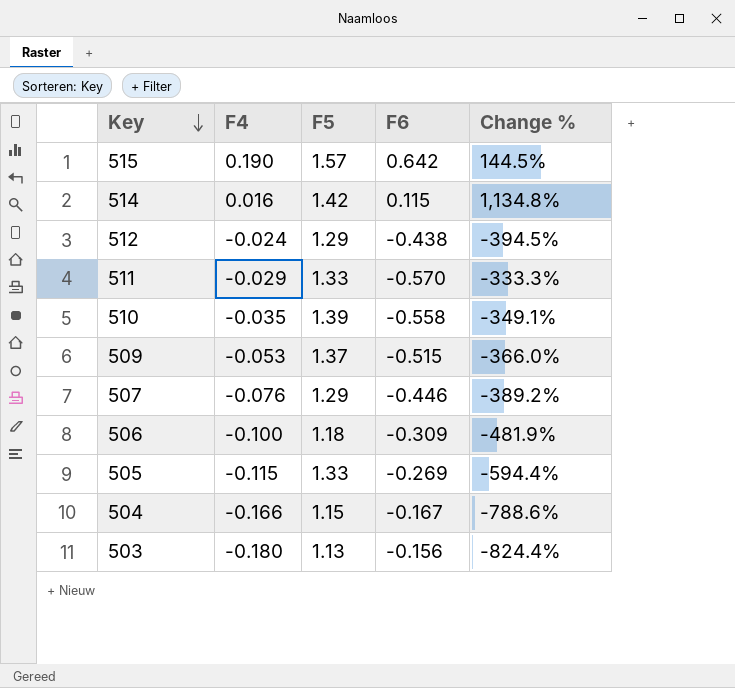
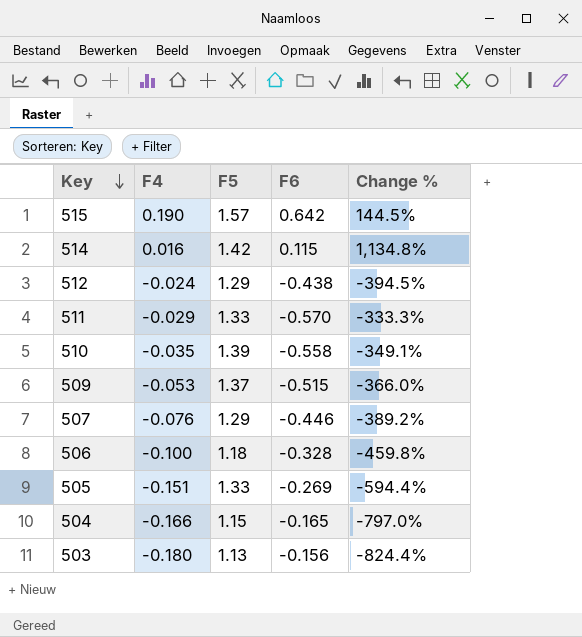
506 | F6: -0.309 -> -0.328
506 | Change %: -481.9% -> -459.8%
505 | F4: -0.115 -> -0.151
504 | F6: -0.167 -> -0.165
504 | Change %: -788.6% -> -797.0%

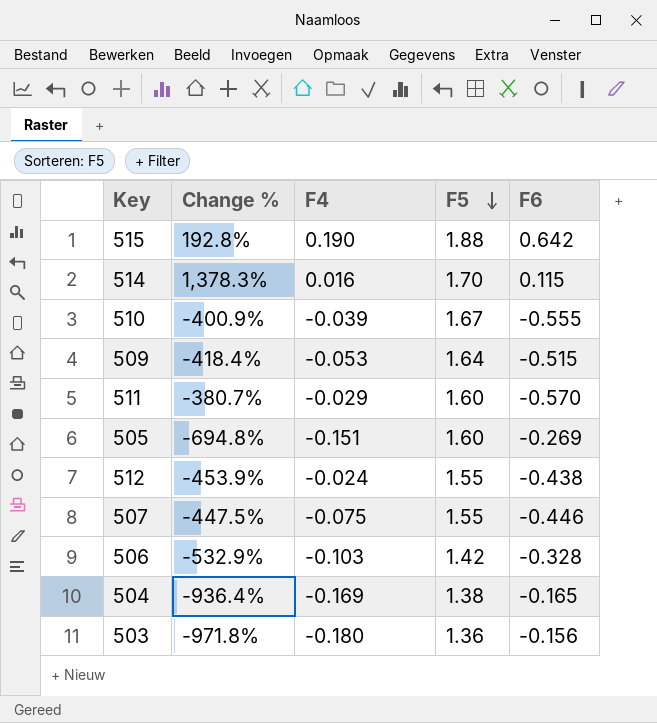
row order: Key descending -> F5 descending
column Change % | position: 5 -> 2
515 | Change %: 144.5% -> 192.8%
515 | F5: 1.57 -> 1.88
514 | Change %: 1,134.8% -> 1,378.3%
514 | F5: 1.42 -> 1.70
510 | Change %: -349.1% -> -400.9%
510 | F4: -0.035 -> -0.039
510 | F5: 1.39 -> 1.67
510 | F6: -0.558 -> -0.555
509 | Change %: -366.0% -> -418.4%
509 | F5: 1.37 -> 1.64
511 | Change %: -333.3% -> -380.7%
511 | F5: 1.33 -> 1.60
505 | Change %: -594.4% -> -694.8%
505 | F5: 1.33 -> 1.60
512 | Change %: -394.5% -> -453.9%
512 | F5: 1.29 -> 1.55
507 | Change %: -389.2% -> -447.5%
507 | F4: -0.076 -> -0.075
507 | F5: 1.29 -> 1.55
506 | Change %: -459.8% -> -532.9%
506 | F4: -0.100 -> -0.103
506 | F5: 1.18 -> 1.42
504 | Change %: -797.0% -> -936.4%
504 | F4: -0.166 -> -0.169
504 | F5: 1.15 -> 1.38
503 | Change %: -824.4% -> -971.8%
503 | F5: 1.13 -> 1.36

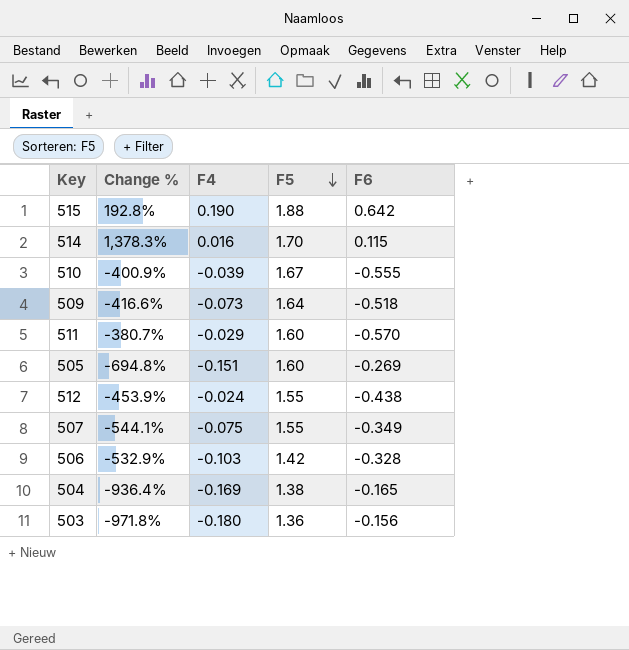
509 | Change %: -418.4% -> -416.6%
509 | F4: -0.053 -> -0.073
509 | F6: -0.515 -> -0.518
507 | Change %: -447.5% -> -544.1%
507 | F6: -0.446 -> -0.349

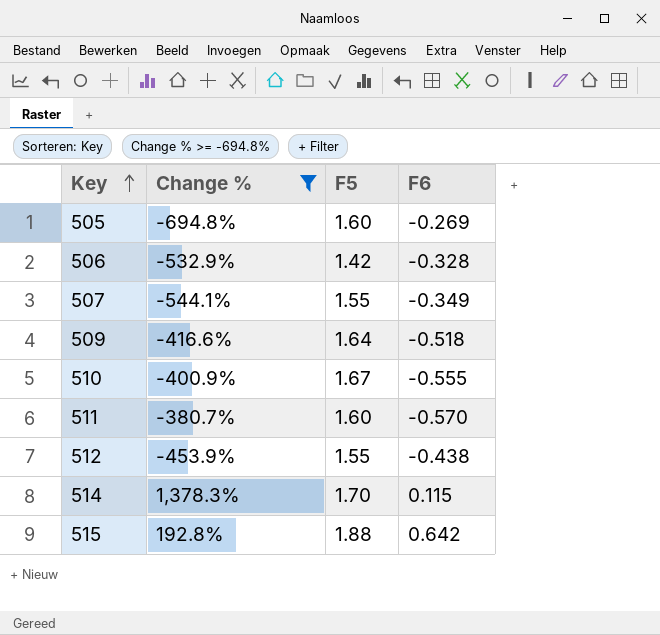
filter: none -> Change % >= -694.8%
row order: F5 descending -> Key ascending
column F4 | position: 3 -> none

